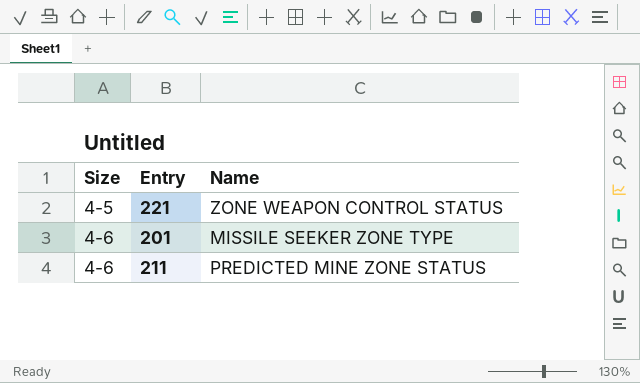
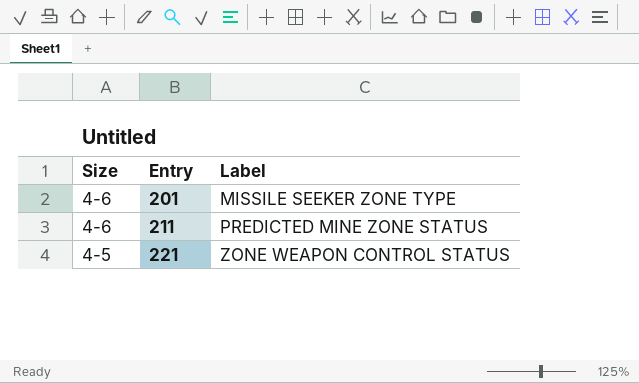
row order: Size ascending -> Size descending
column name: Name -> Label

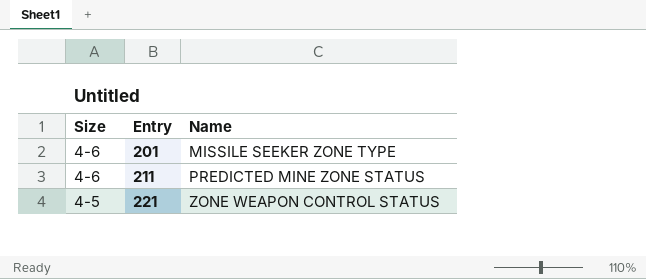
column name: Label -> Name

